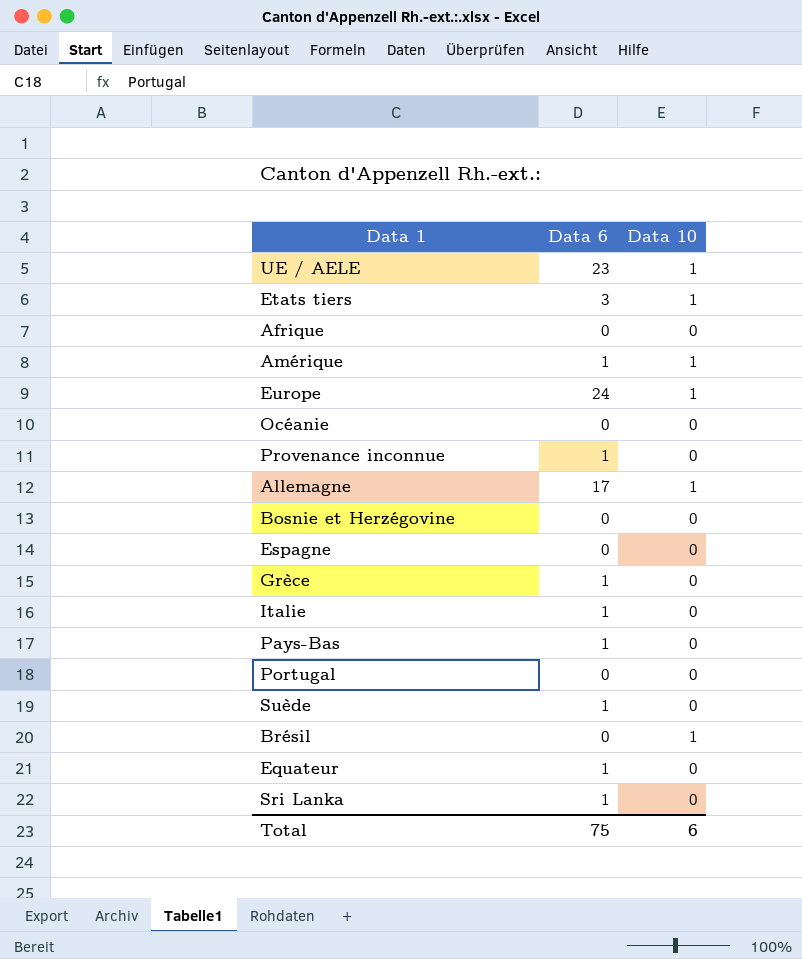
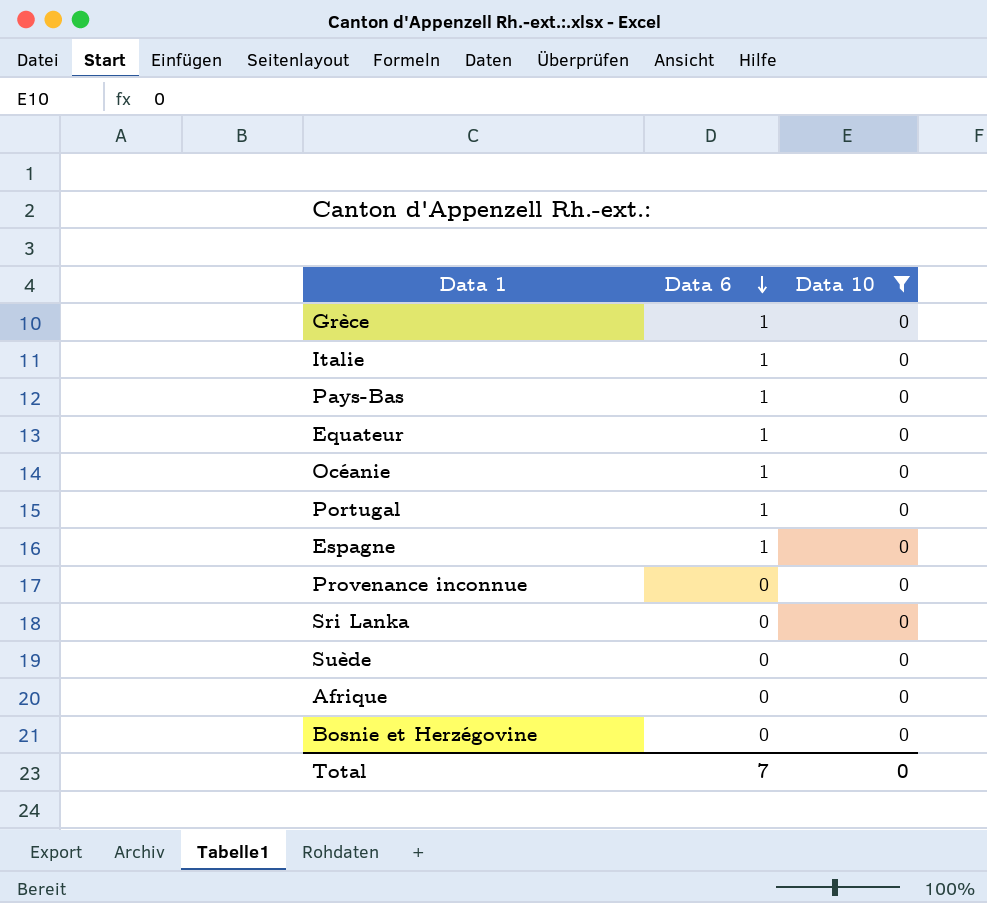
filter: none -> Data 10 = 0
row order: none -> Data 6 descending
Océanie | Data 6: 0 -> 1
Portugal | Data 6: 0 -> 1
Espagne | Data 6: 0 -> 1
Provenance inconnue | Data 6: 1 -> 0
Sri Lanka | Data 6: 1 -> 0
Suède | Data 6: 1 -> 0
Total | Data 6: 75 -> 7
Total | Data 10: 6 -> 0

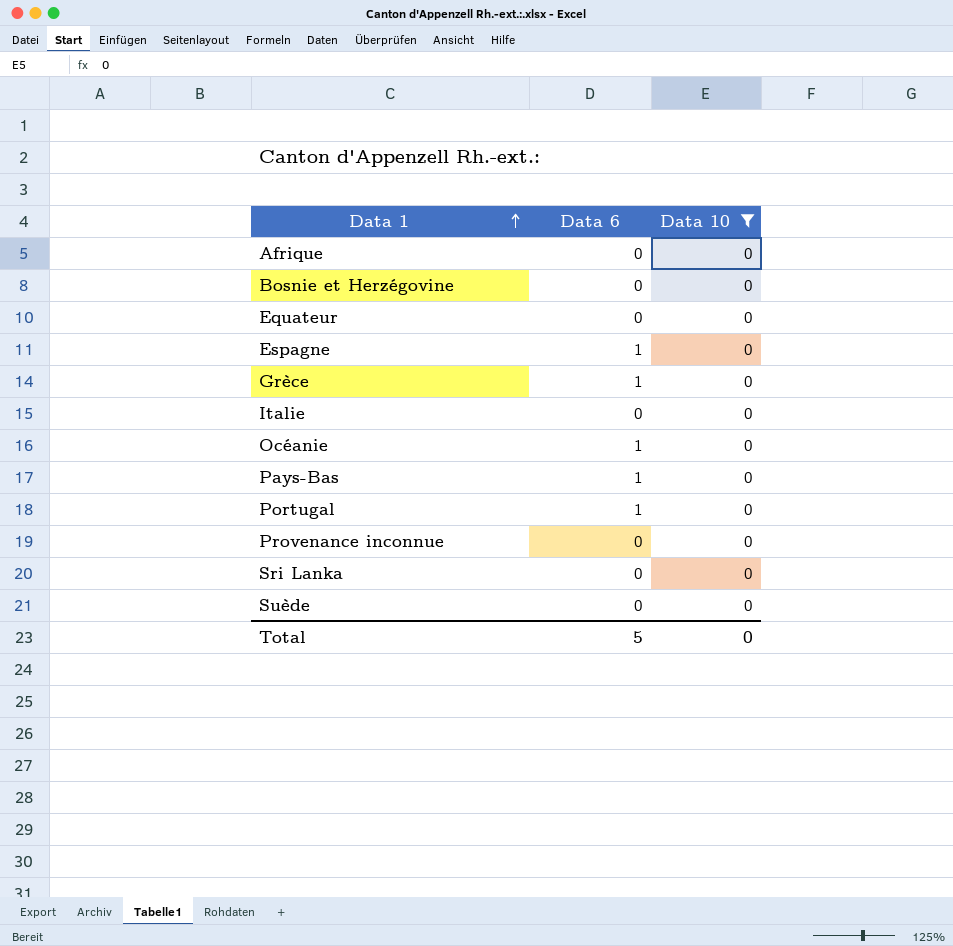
row order: Data 6 descending -> Data 1 ascending
Equateur | Data 6: 1 -> 0
Italie | Data 6: 1 -> 0
Total | Data 6: 7 -> 5

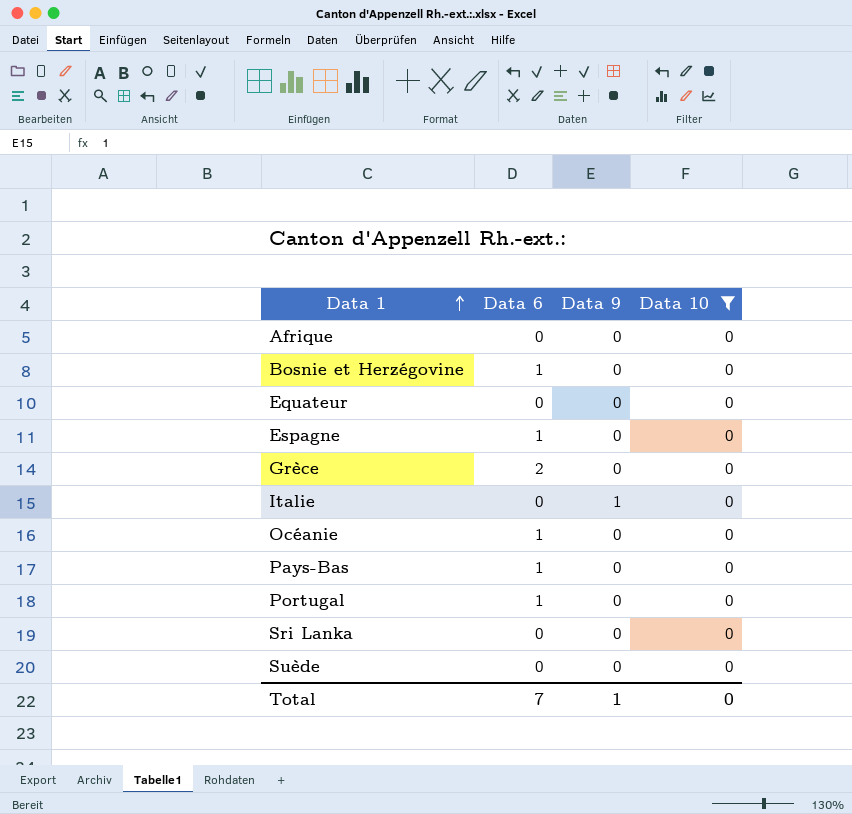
column Data 9 | position: none -> 3
row Provenance inconnue: 0 | 0 -> none
Bosnie et Herzégovine | Data 6: 0 -> 1
Grèce | Data 6: 1 -> 2
Total | Data 6: 5 -> 7

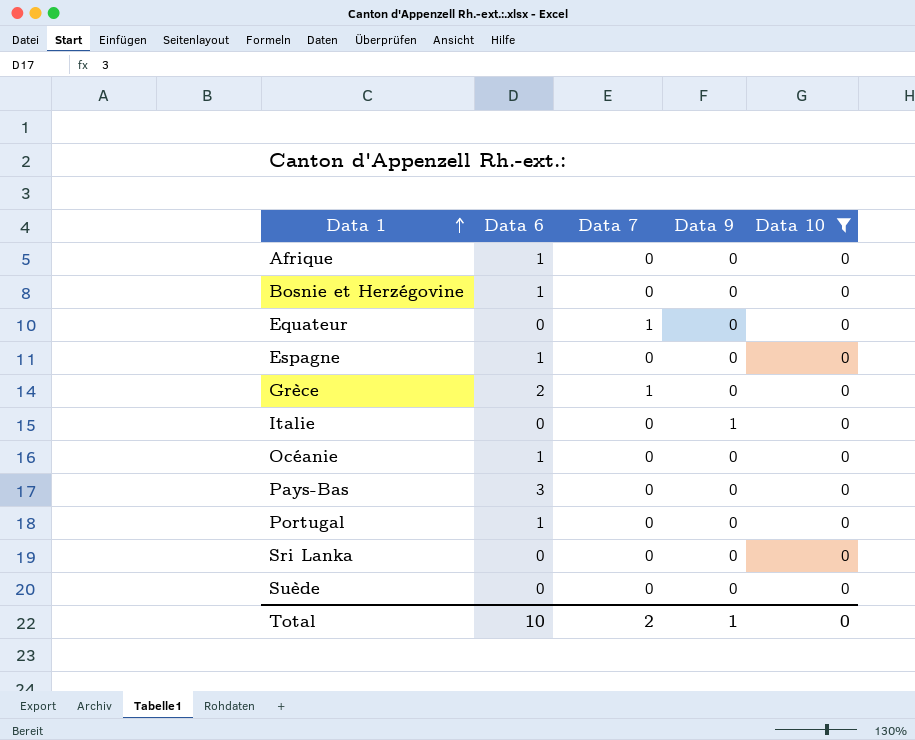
column Data 7 | position: none -> 3
Afrique | Data 6: 0 -> 1
Pays-Bas | Data 6: 1 -> 3
Total | Data 6: 7 -> 10

